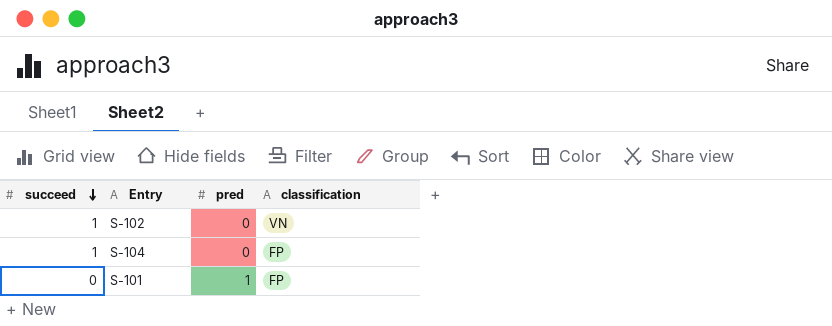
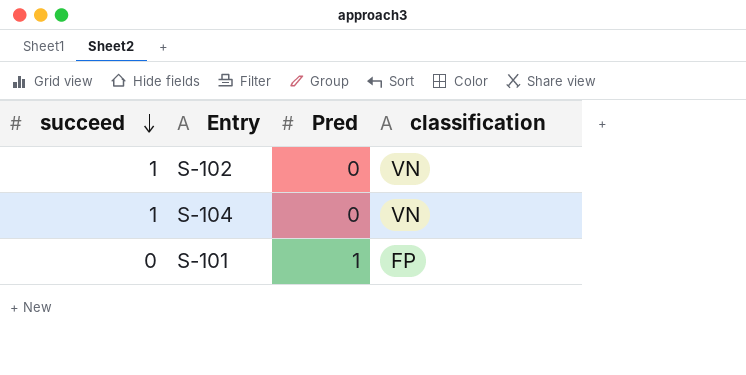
column name: pred -> Pred
S-104 | classification: FP -> VN

